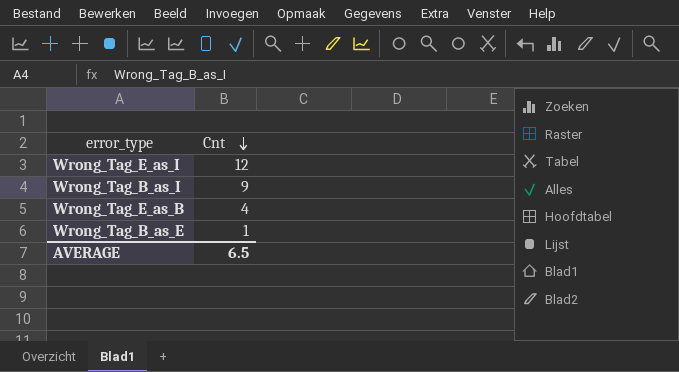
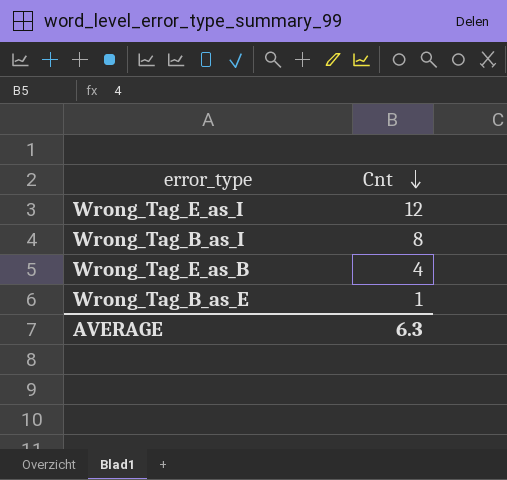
Wrong_Tag_B_as_I | Cnt: 9 -> 8
AVERAGE | Cnt: 6.5 -> 6.3

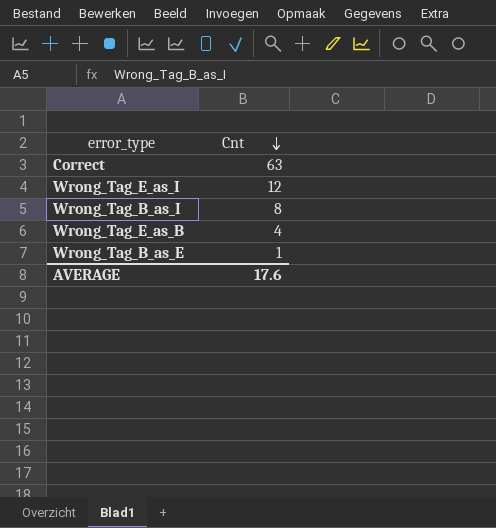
row Correct: none -> 63
AVERAGE | Cnt: 6.3 -> 17.6

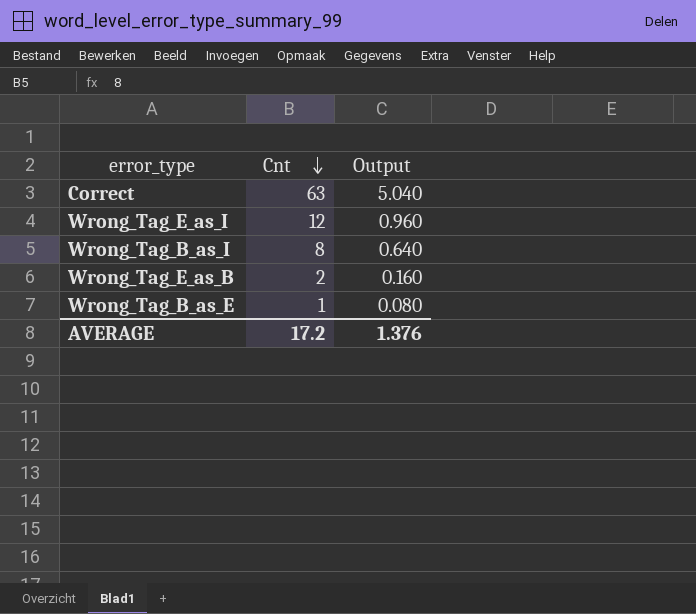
column Output | formula: none -> [Cnt] * 0.08
Wrong_Tag_E_as_B | Cnt: 4 -> 2
AVERAGE | Cnt: 17.6 -> 17.2

